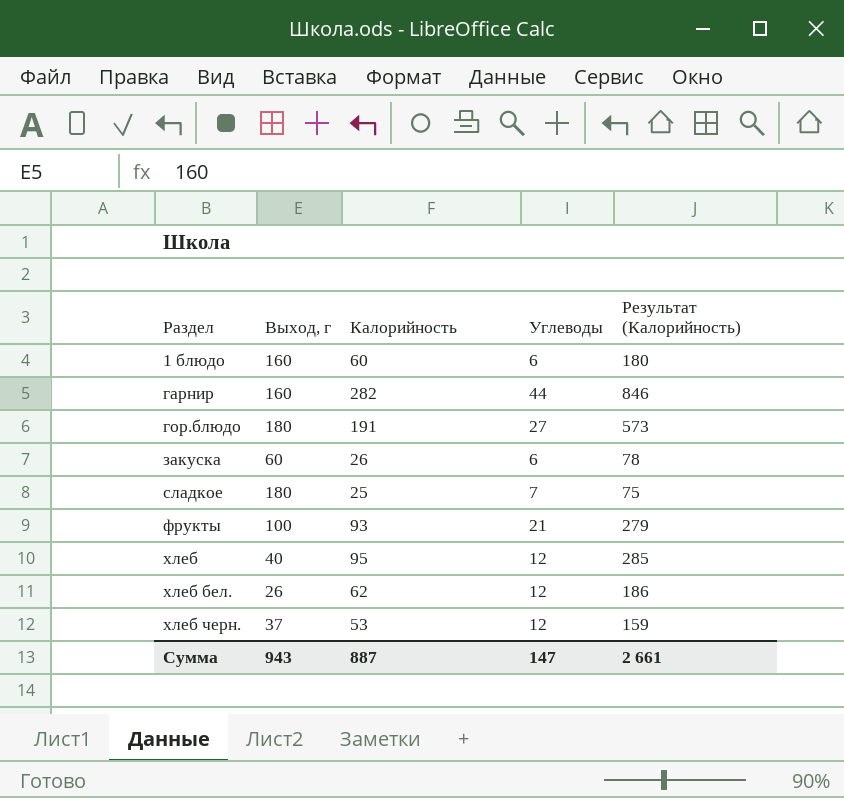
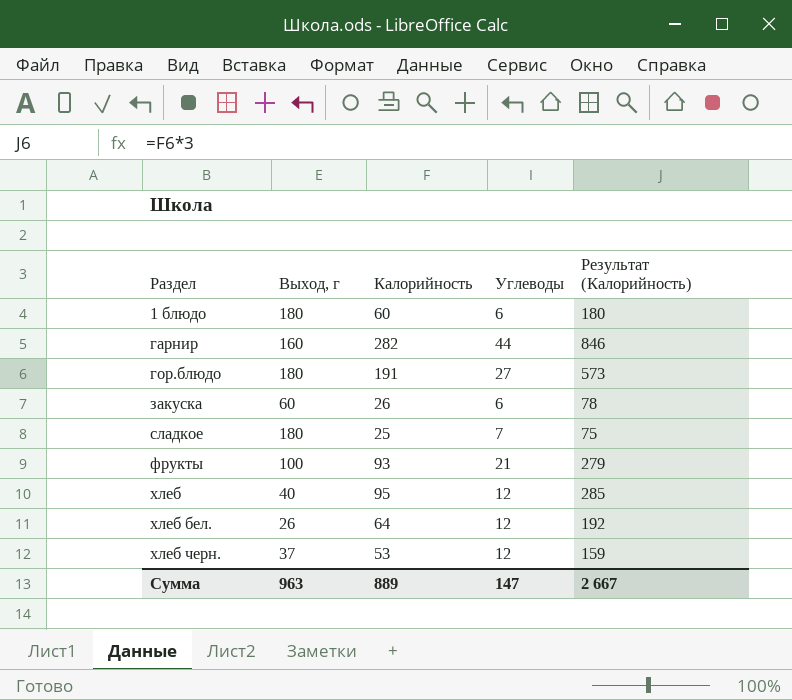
1 блюдо | Выход, г: 160 -> 180
хлеб бел. | Калорийность: 62 -> 64
хлеб бел. | Результат (Калорийность): 186 -> 192
Сумма | Выход, г: 943 -> 963
Сумма | Калорийность: 887 -> 889
Сумма | Результат (Калорийность): 2 661 -> 2 667

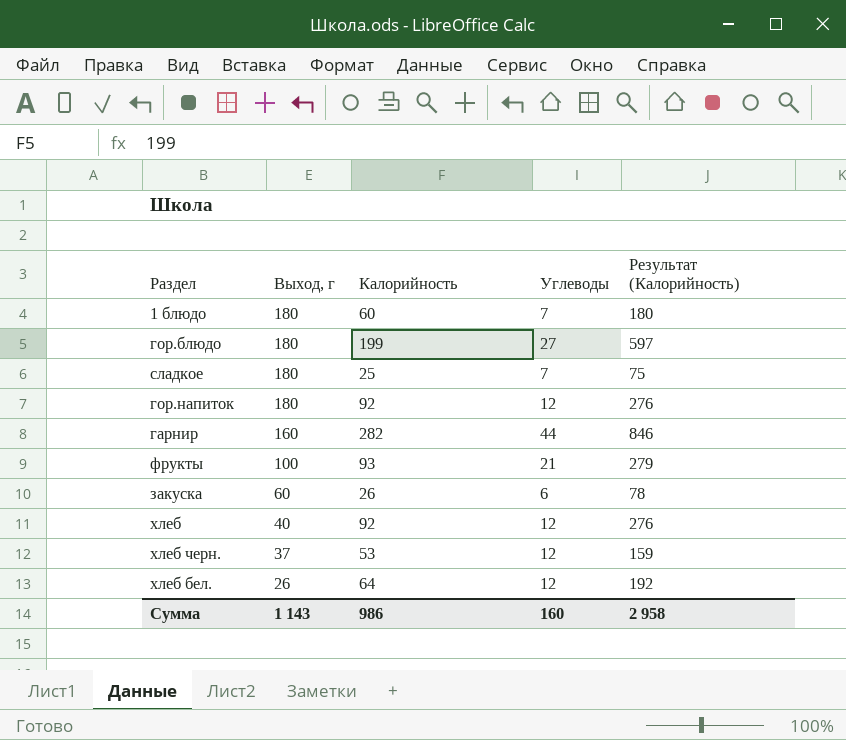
row order: Раздел ascending -> Выход, г descending
1 блюдо | Углеводы: 6 -> 7
гор.блюдо | Калорийность: 191 -> 199
гор.блюдо | Результат (Калорийность): 573 -> 597
row гор.напиток: none -> 180 | 92 | 12 | 276
хлеб | Калорийность: 95 -> 92
хлеб | Результат (Калорийность): 285 -> 276
Сумма | Выход, г: 963 -> 1 143
Сумма | Калорийность: 889 -> 986
Сумма | Углеводы: 147 -> 160
Сумма | Результат (Калорийность): 2 667 -> 2 958

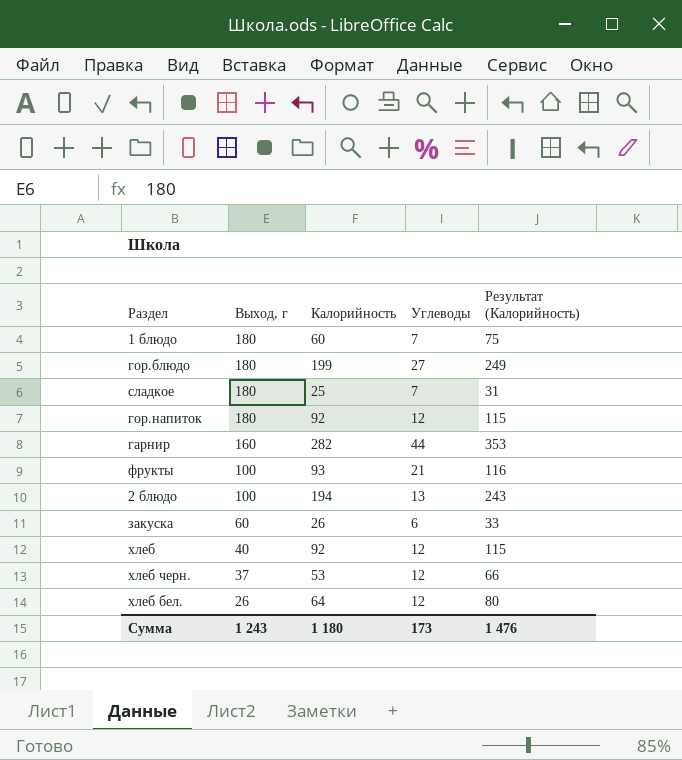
column Результат (Калорийность) | formula: [Калорийность] * 3 -> [Калорийность] * 1,25
row 2 блюдо: none -> 100 | 194 | 13 | 243
Сумма | Выход, г: 1 143 -> 1 243
Сумма | Калорийность: 986 -> 1 180
Сумма | Углеводы: 160 -> 173
Сумма | Результат (Калорийность): 2 958 -> 1 476

